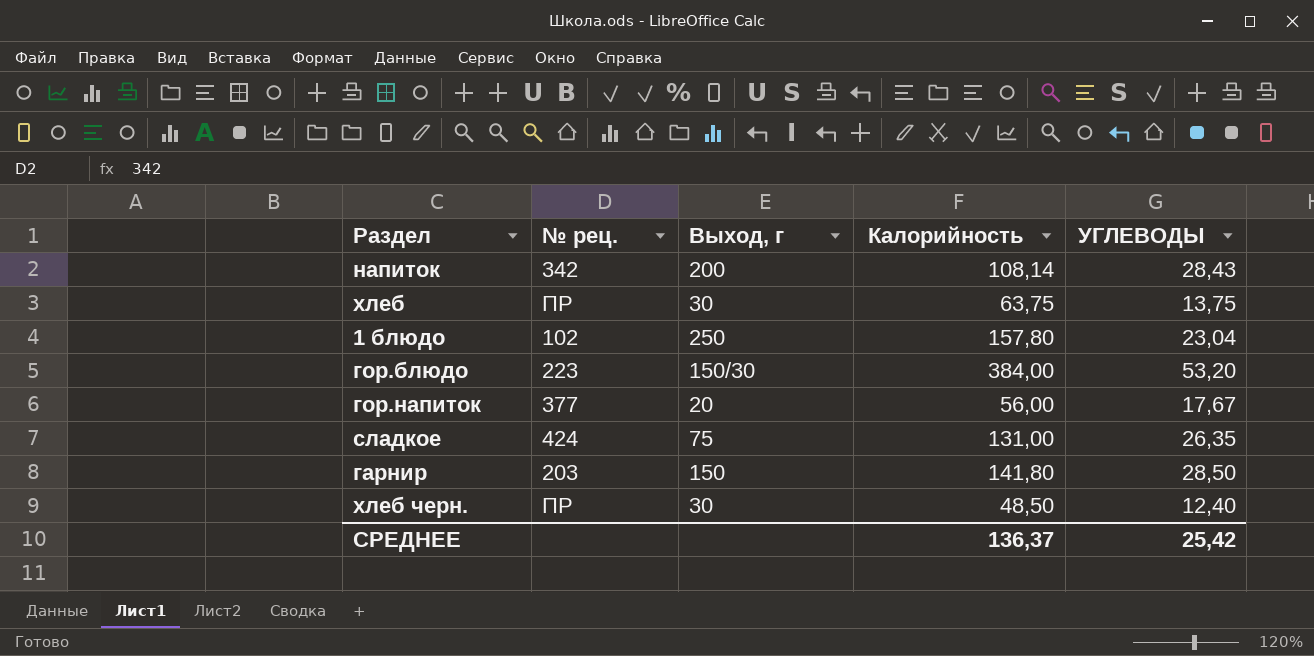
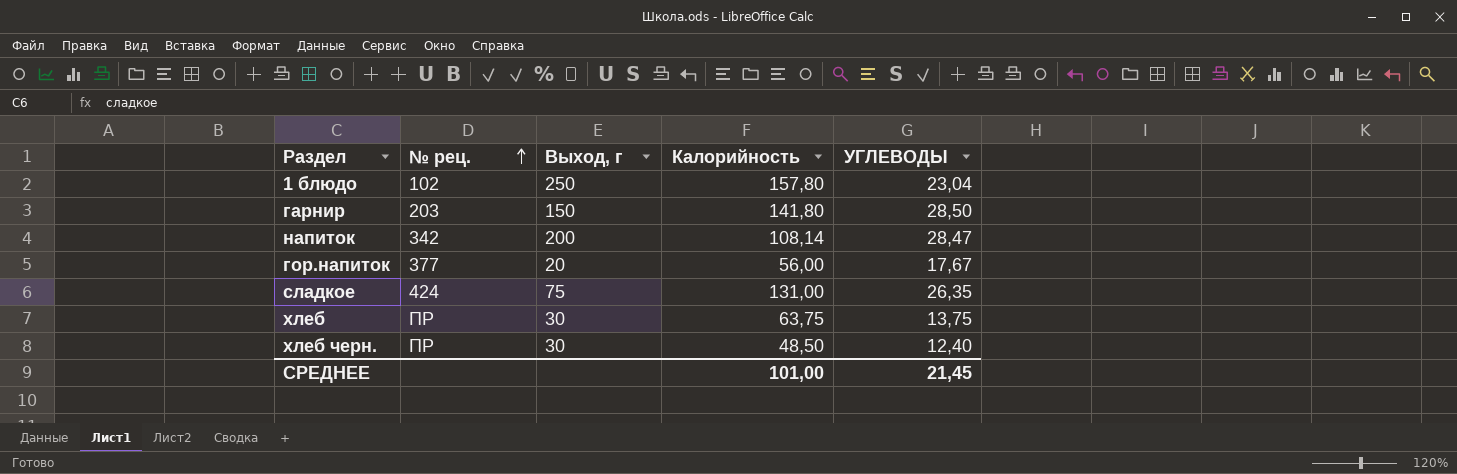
row order: none -> № рец. ascending
row гор.блюдо: 223 | 150/30 | 384,00 | 53,20 -> none
напиток | УГЛЕВОДЫ: 28,43 -> 28,47
СРЕДНЕЕ | Калорийность: 136,37 -> 101,00
СРЕДНЕЕ | УГЛЕВОДЫ: 25,42 -> 21,45

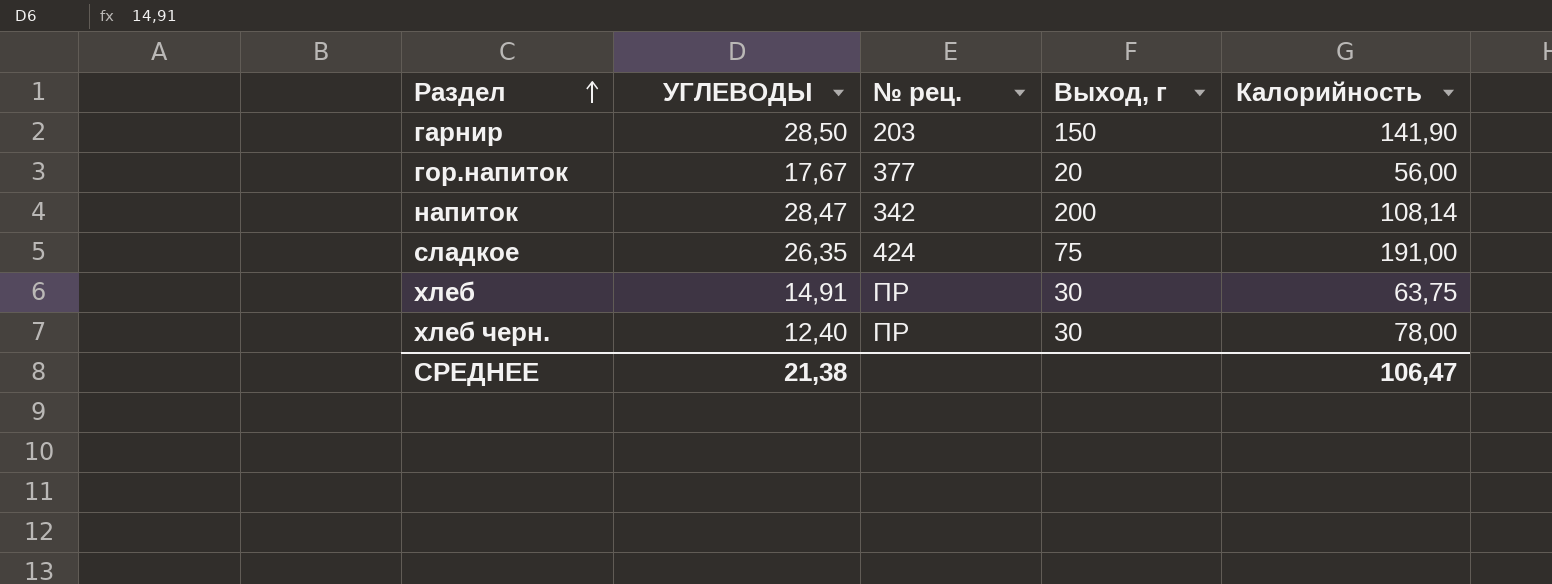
row order: № рец. ascending -> Раздел ascending
column УГЛЕВОДЫ | position: 5 -> 2
row 1 блюдо: 102 | 250 | 157,80 | 23,04 -> none
гарнир | Калорийность: 141,80 -> 141,90
сладкое | Калорийность: 131,00 -> 191,00
хлеб | УГЛЕВОДЫ: 13,75 -> 14,91
хлеб черн. | Калорийность: 48,50 -> 78,00
СРЕДНЕЕ | УГЛЕВОДЫ: 21,45 -> 21,38
СРЕДНЕЕ | Калорийность: 101,00 -> 106,47

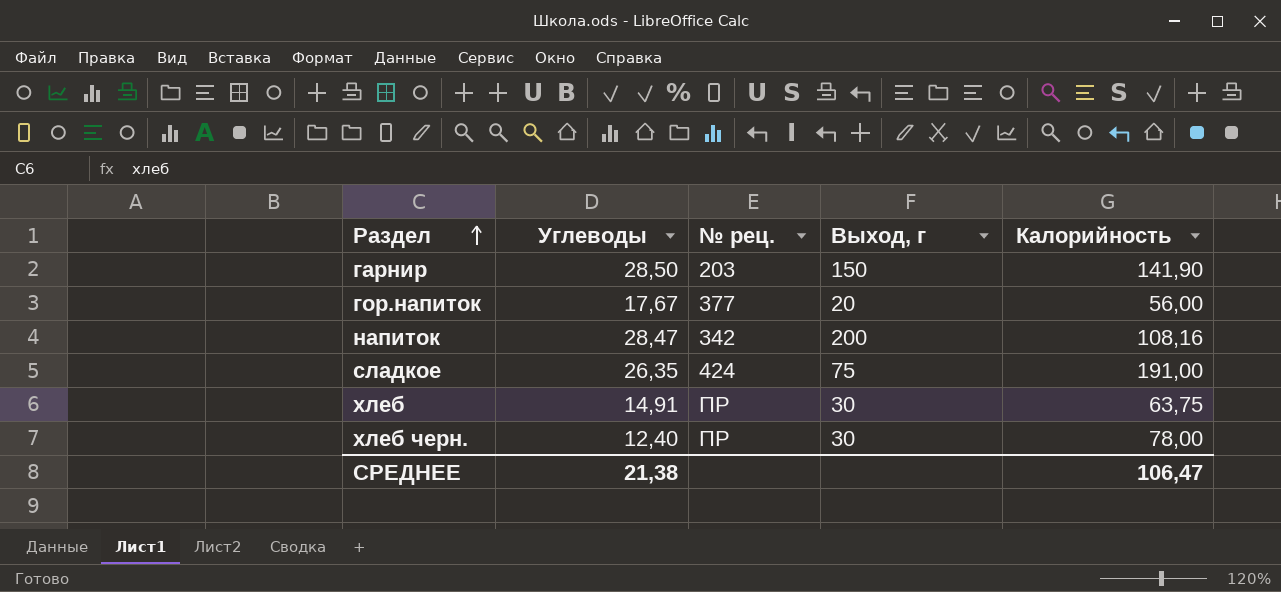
column name: УГЛЕВОДЫ -> Углеводы
напиток | Калорийность: 108,14 -> 108,16

